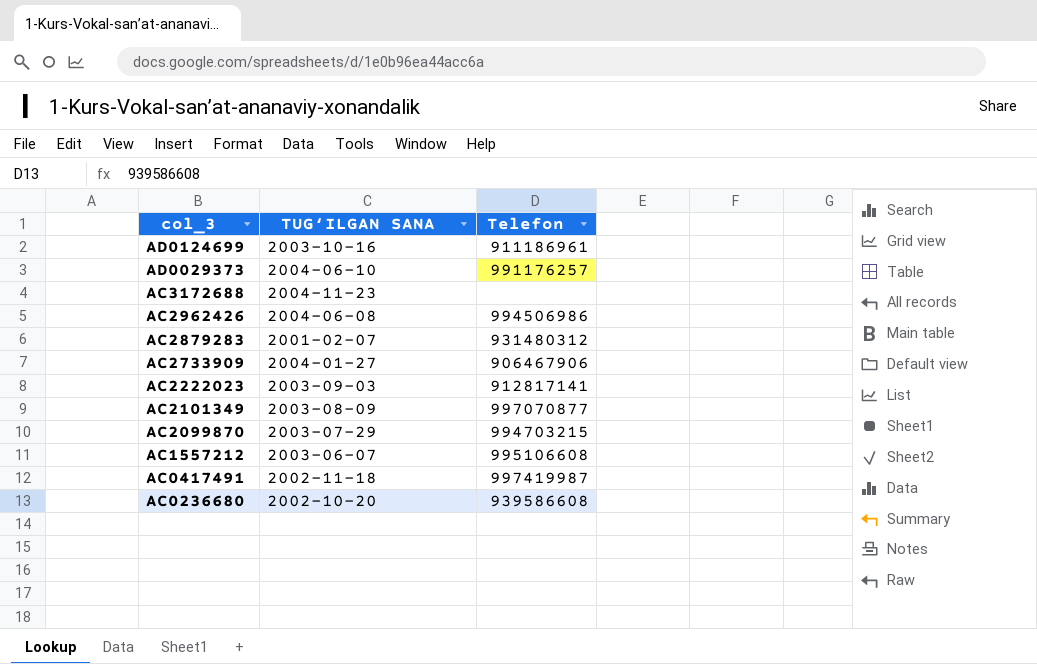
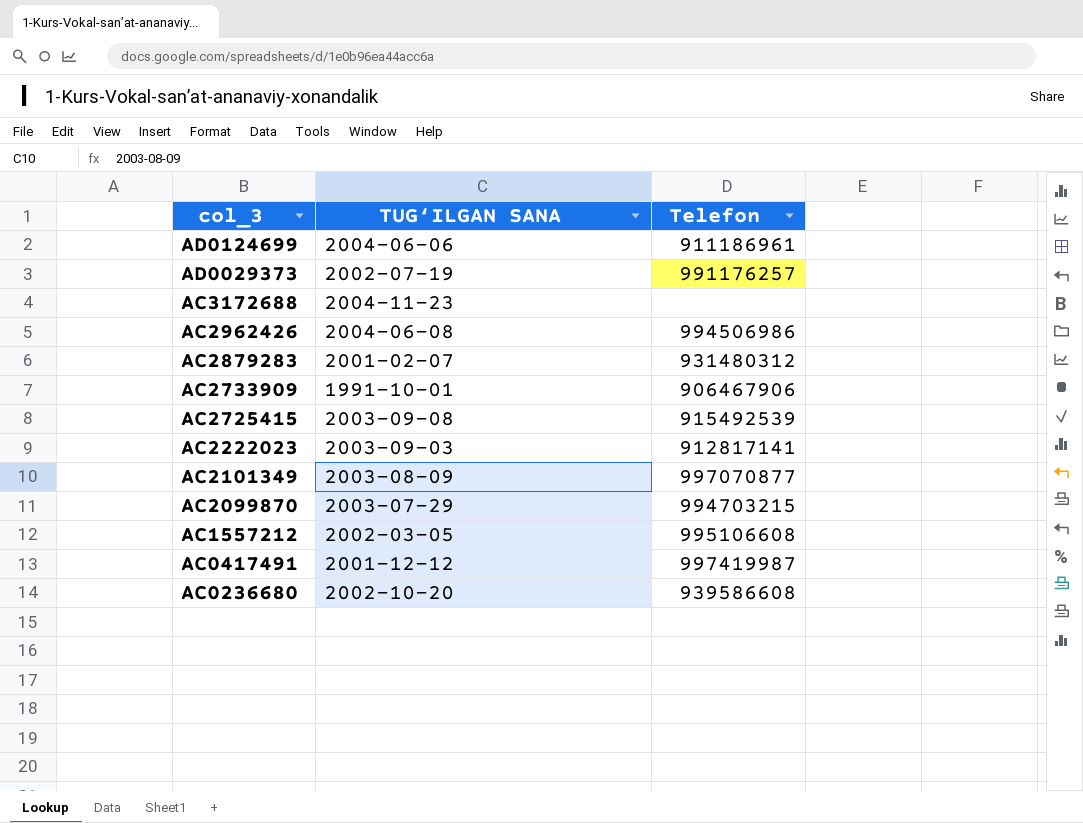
AD0124699 | TUG‘ILGAN SANA: 2003-10-16 -> 2004-06-06
AD0029373 | TUG‘ILGAN SANA: 2004-06-10 -> 2002-07-19
AC2733909 | TUG‘ILGAN SANA: 2004-01-27 -> 1991-10-01
row AC2725415: none -> 2003-09-08 | 915492539
AC1557212 | TUG‘ILGAN SANA: 2003-06-07 -> 2002-03-05
AC0417491 | TUG‘ILGAN SANA: 2002-11-18 -> 2001-12-12

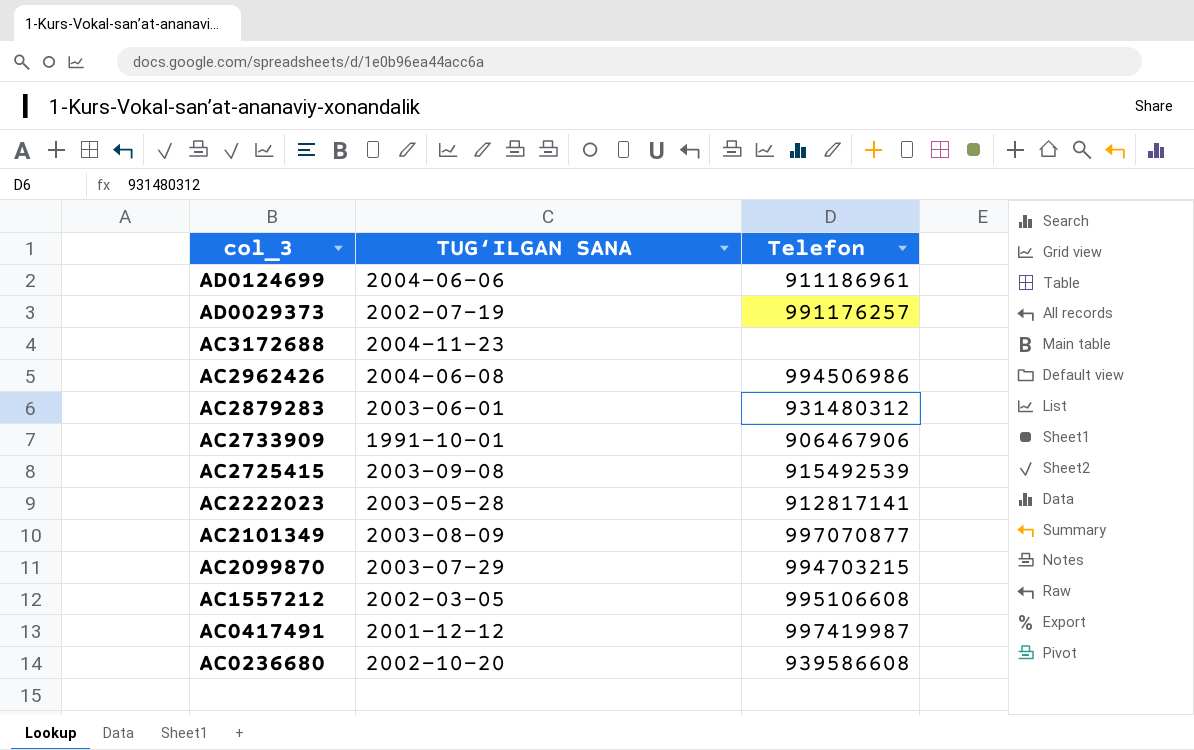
AC2879283 | TUG‘ILGAN SANA: 2001-02-07 -> 2003-06-01
AC2222023 | TUG‘ILGAN SANA: 2003-09-03 -> 2003-05-28

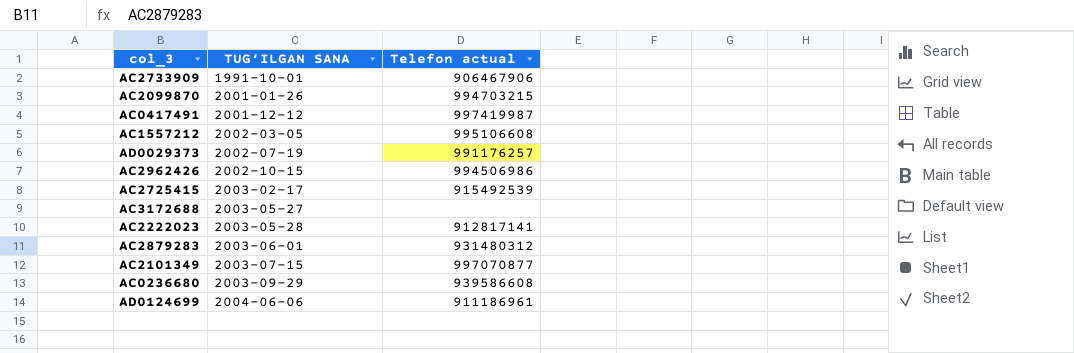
row order: col_3 descending -> TUG‘ILGAN SANA ascending
column name: Telefon -> Telefon actual
AC2099870 | TUG‘ILGAN SANA: 2003-07-29 -> 2001-01-26
AC2962426 | TUG‘ILGAN SANA: 2004-06-08 -> 2002-10-15
AC2725415 | TUG‘ILGAN SANA: 2003-09-08 -> 2003-02-17
AC3172688 | TUG‘ILGAN SANA: 2004-11-23 -> 2003-05-27
AC2101349 | TUG‘ILGAN SANA: 2003-08-09 -> 2003-07-15
AC0236680 | TUG‘ILGAN SANA: 2002-10-20 -> 2003-09-29

